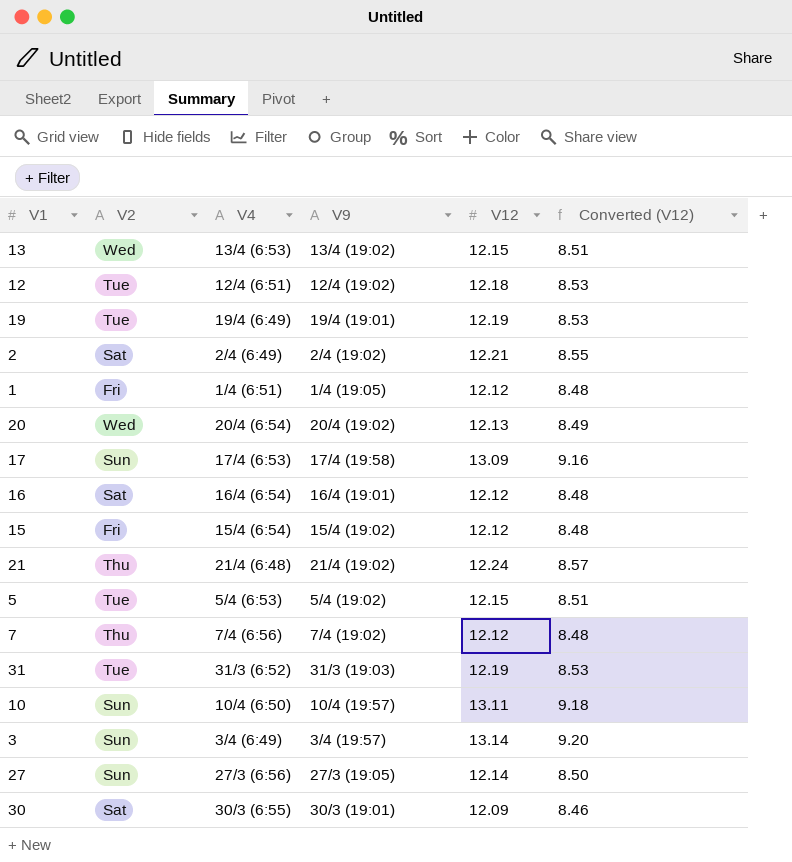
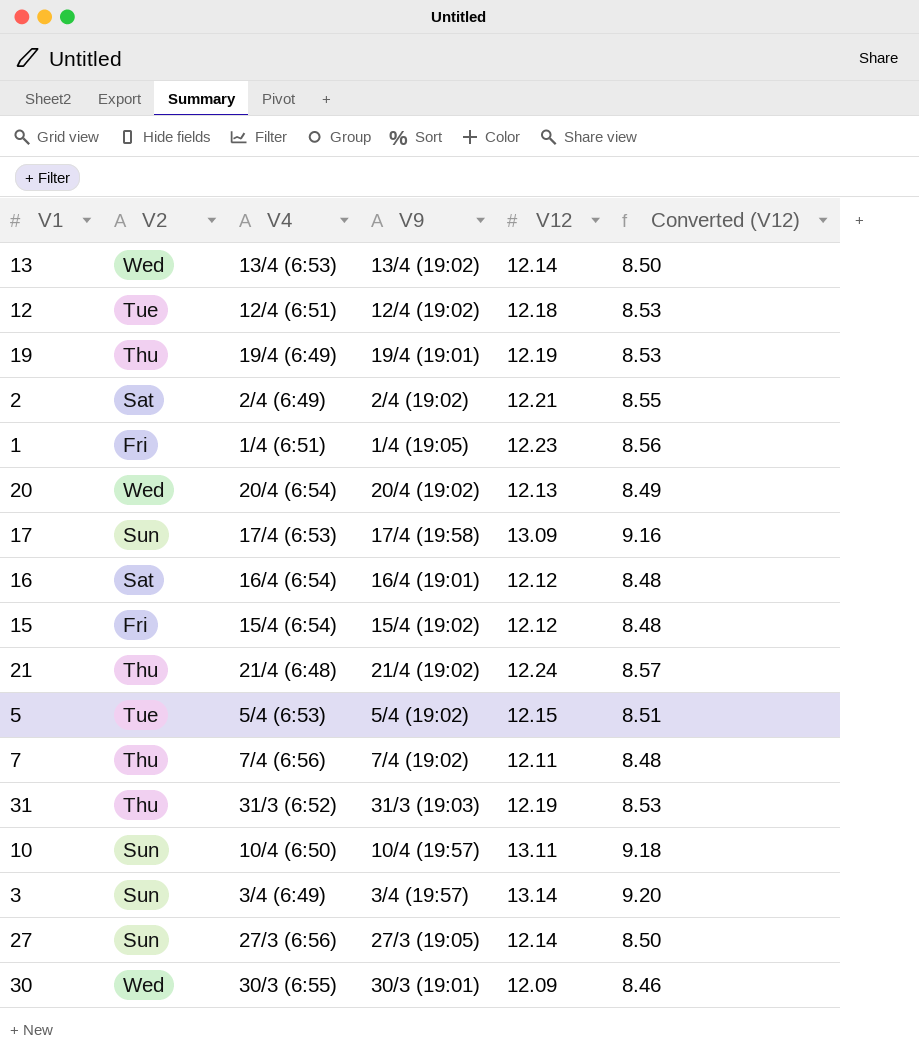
13 | V12: 12.15 -> 12.14
13 | Converted (V12): 8.51 -> 8.50
19 | V2: Tue -> Thu
1 | V12: 12.12 -> 12.23
1 | Converted (V12): 8.48 -> 8.56
7 | V12: 12.12 -> 12.11
31 | V2: Tue -> Thu
30 | V2: Sat -> Wed

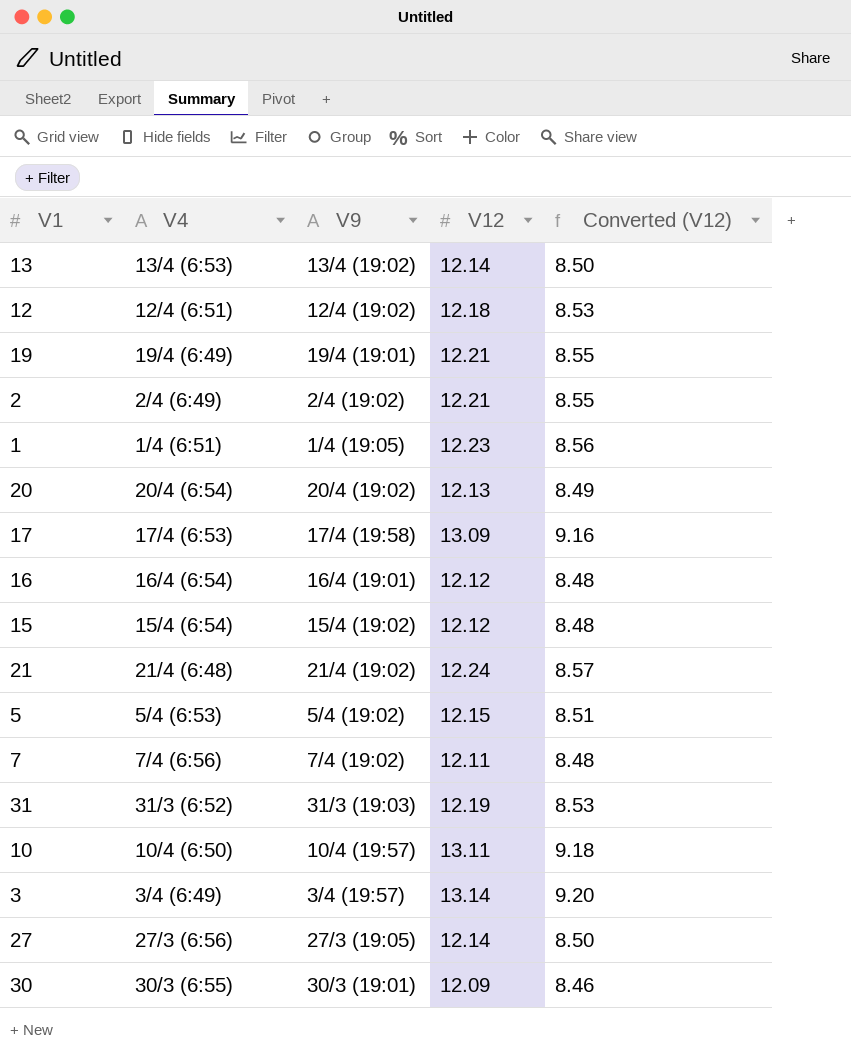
column V2 | position: 2 -> none
19 | V12: 12.19 -> 12.21
19 | Converted (V12): 8.53 -> 8.55

